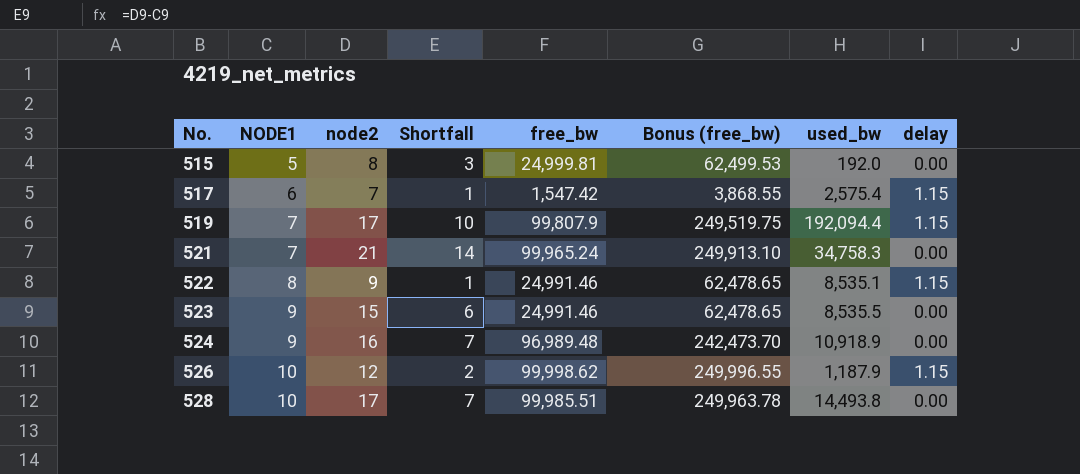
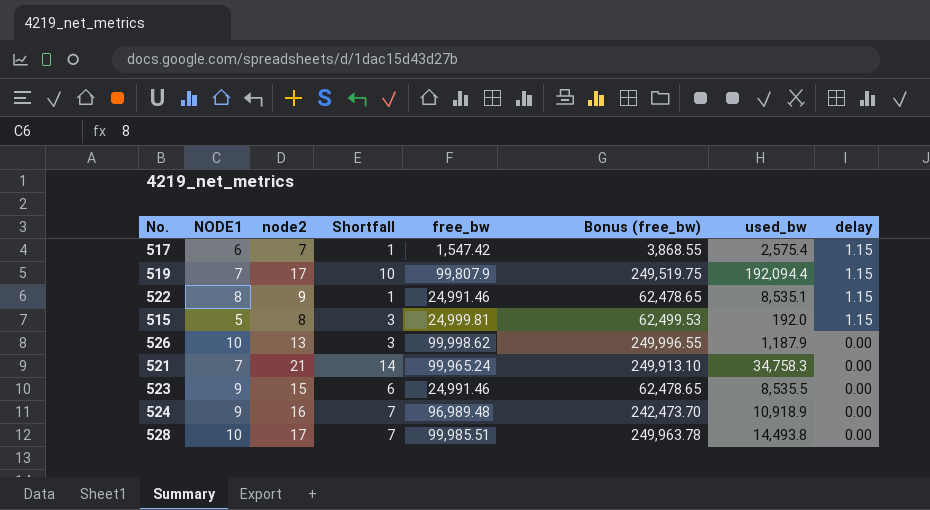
row order: No. ascending -> delay descending
515 | delay: 0.00 -> 1.15
526 | node2: 12 -> 13
526 | Shortfall: 2 -> 3
526 | delay: 1.15 -> 0.00

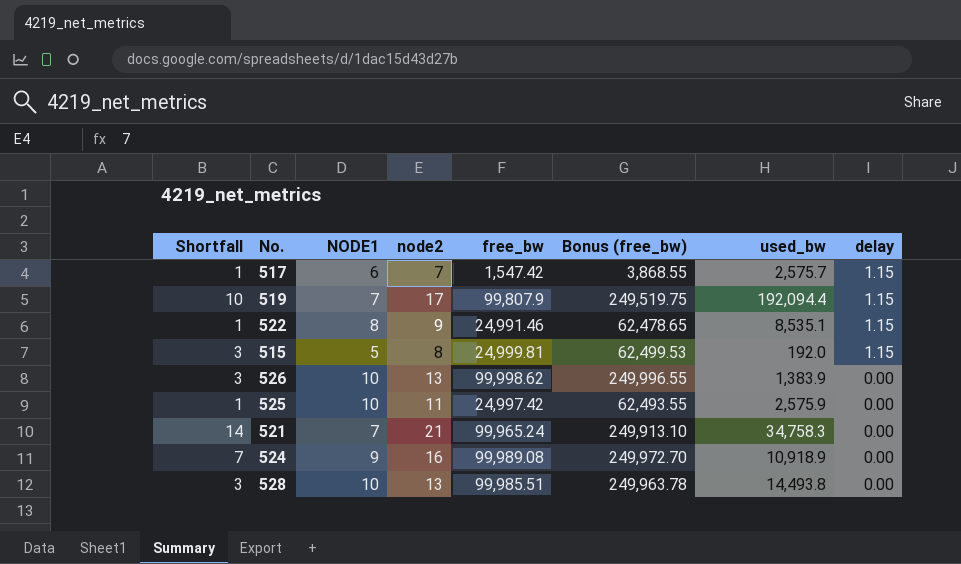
column Shortfall | position: 4 -> 1
row 523: 9 | 15 | 6 | 24,991.46 | 62,478.65 | 8,535.5 | 0.00 -> none
517 | used_bw: 2,575.4 -> 2,575.7
526 | used_bw: 1,187.9 -> 1,383.9
row 525: none -> 1 | 10 | 11 | 24,997.42 | 62,493.55 | 2,575.9 | 0.00
524 | free_bw: 96,989.48 -> 99,989.08
524 | Bonus (free_bw): 242,473.70 -> 249,972.70
528 | Shortfall: 7 -> 3
528 | node2: 17 -> 13

